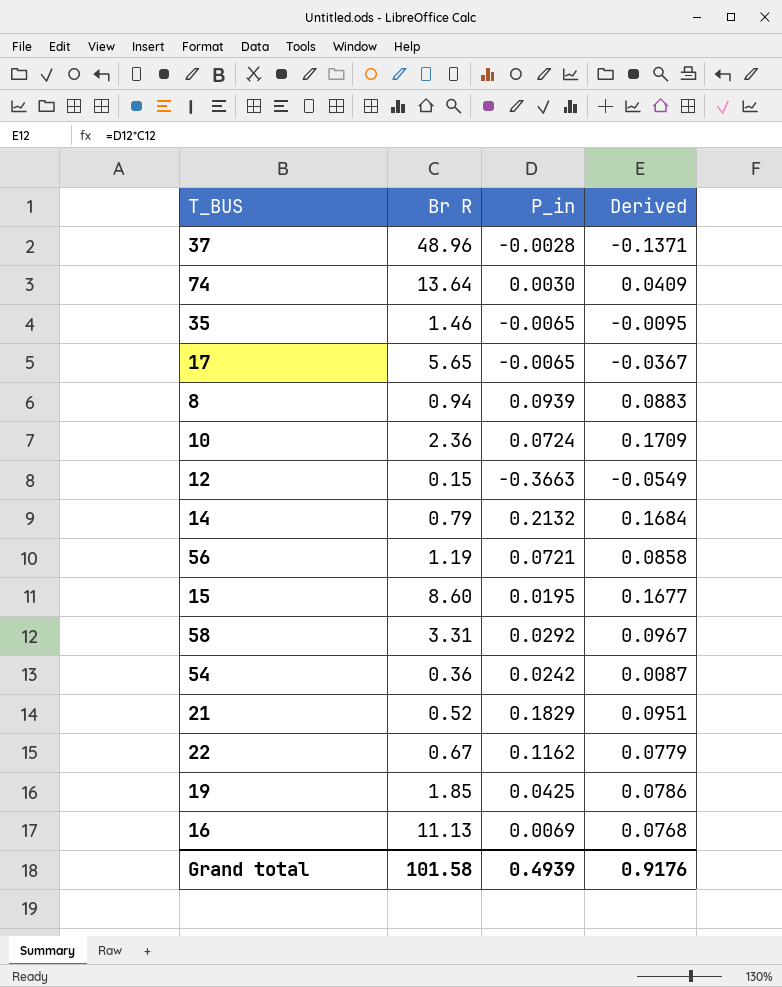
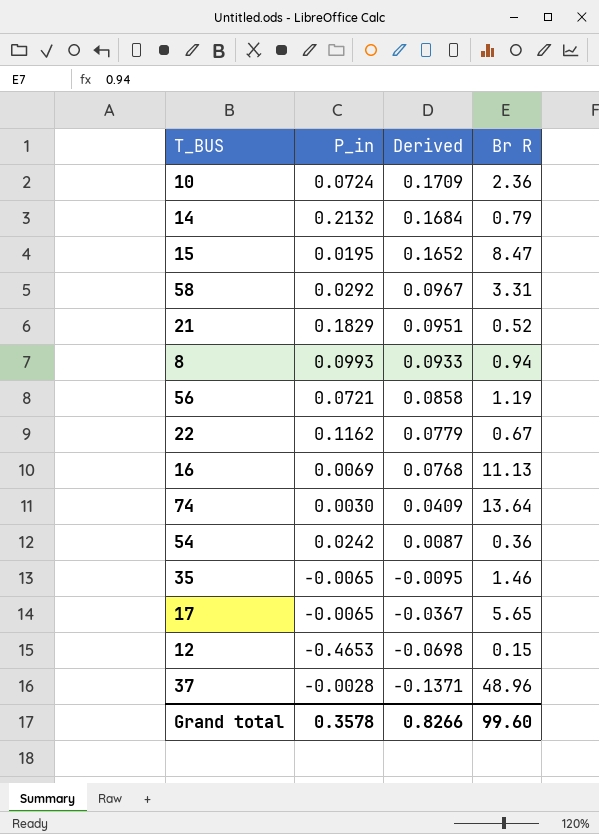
row order: none -> Derived descending
column Br R | position: 2 -> 4
row 19: 1.85 | 0.0425 | 0.0786 -> none
15 | Derived: 0.1677 -> 0.1652
15 | Br R: 8.60 -> 8.47
8 | P_in: 0.0939 -> 0.0993
8 | Derived: 0.0883 -> 0.0933
12 | P_in: -0.3663 -> -0.4653
12 | Derived: -0.0549 -> -0.0698
Grand total | P_in: 0.4939 -> 0.3578
Grand total | Derived: 0.9176 -> 0.8266
Grand total | Br R: 101.58 -> 99.60

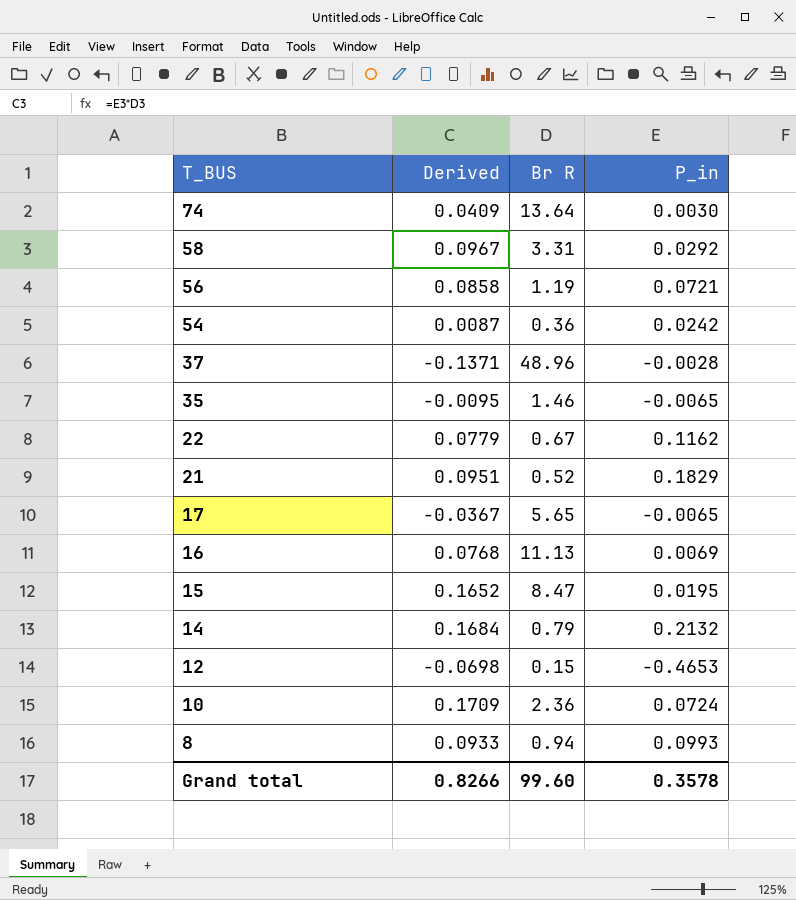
row order: Derived descending -> T_BUS descending
column P_in | position: 2 -> 4

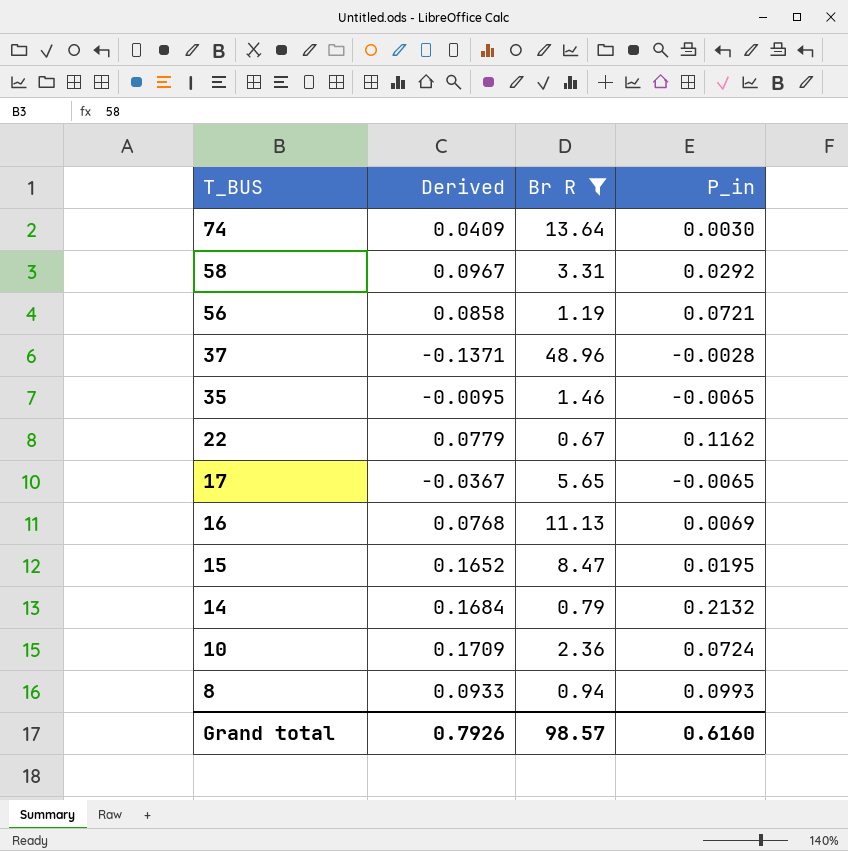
filter: none -> Br R >= 0.67
Grand total | Derived: 0.8266 -> 0.7926
Grand total | Br R: 99.60 -> 98.57
Grand total | P_in: 0.3578 -> 0.6160

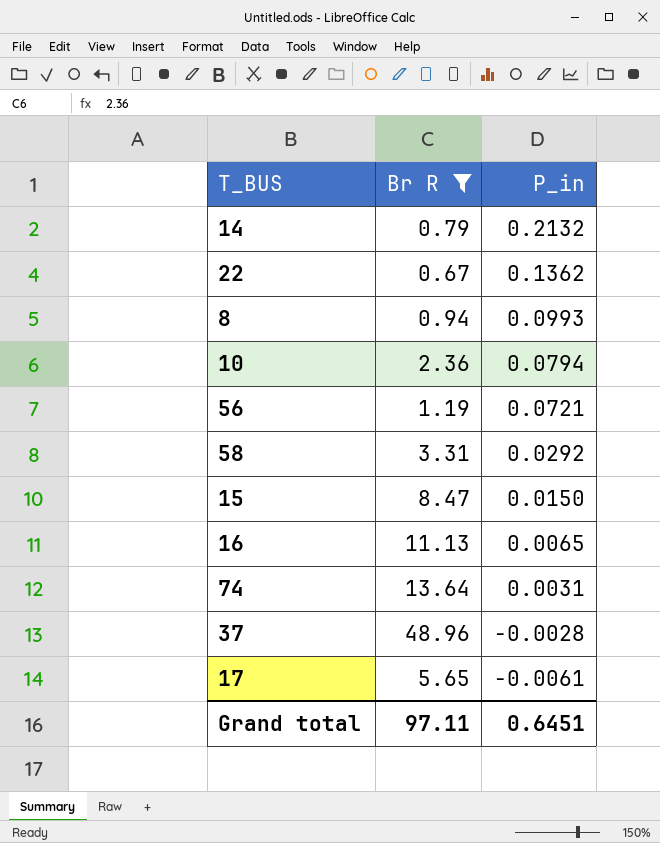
row order: T_BUS descending -> P_in descending
column Derived | formula: [Br R] * [P_in] -> none
row 35: -0.0095 | 1.46 | -0.0065 -> none
22 | P_in: 0.1162 -> 0.1362
10 | P_in: 0.0724 -> 0.0794
15 | P_in: 0.0195 -> 0.0150
16 | P_in: 0.0069 -> 0.0065
74 | P_in: 0.0030 -> 0.0031
17 | P_in: -0.0065 -> -0.0061
Grand total | Br R: 98.57 -> 97.11
Grand total | P_in: 0.6160 -> 0.6451

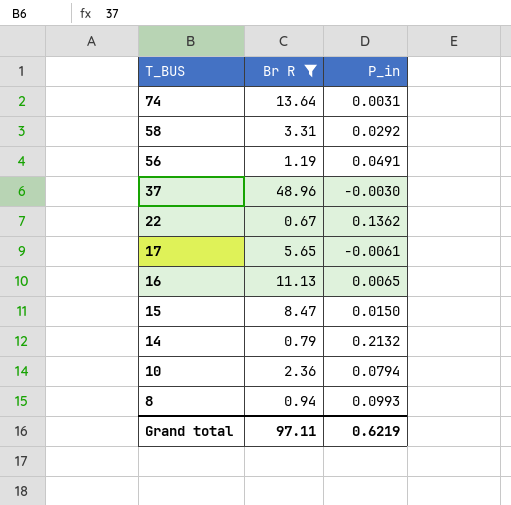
row order: P_in descending -> T_BUS descending
56 | P_in: 0.0721 -> 0.0491
37 | P_in: -0.0028 -> -0.0030
Grand total | P_in: 0.6451 -> 0.6219

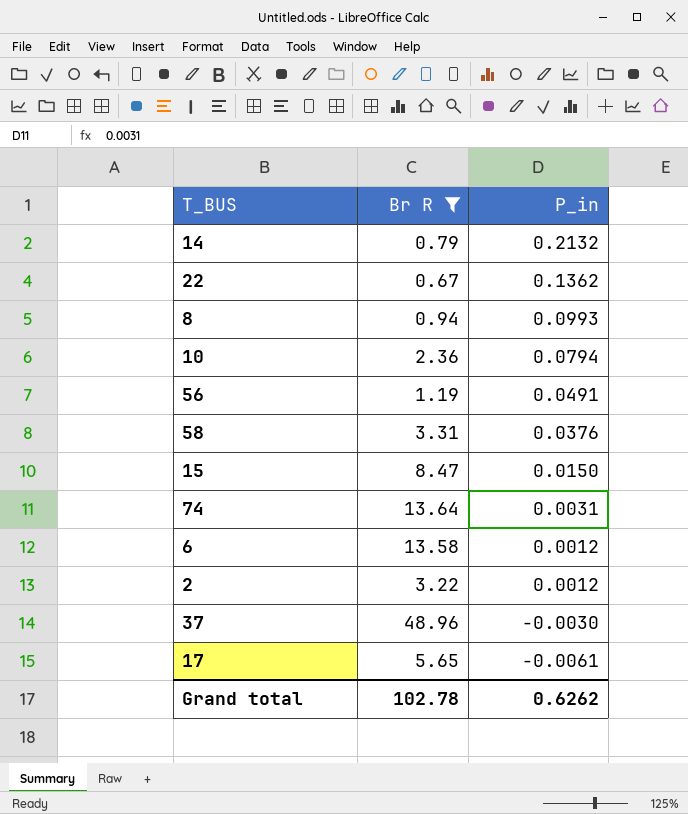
row order: T_BUS descending -> P_in descending
row 16: 11.13 | 0.0065 -> none
58 | P_in: 0.0292 -> 0.0376
row 6: none -> 13.58 | 0.0012
row 2: none -> 3.22 | 0.0012
Grand total | Br R: 97.11 -> 102.78
Grand total | P_in: 0.6219 -> 0.6262

